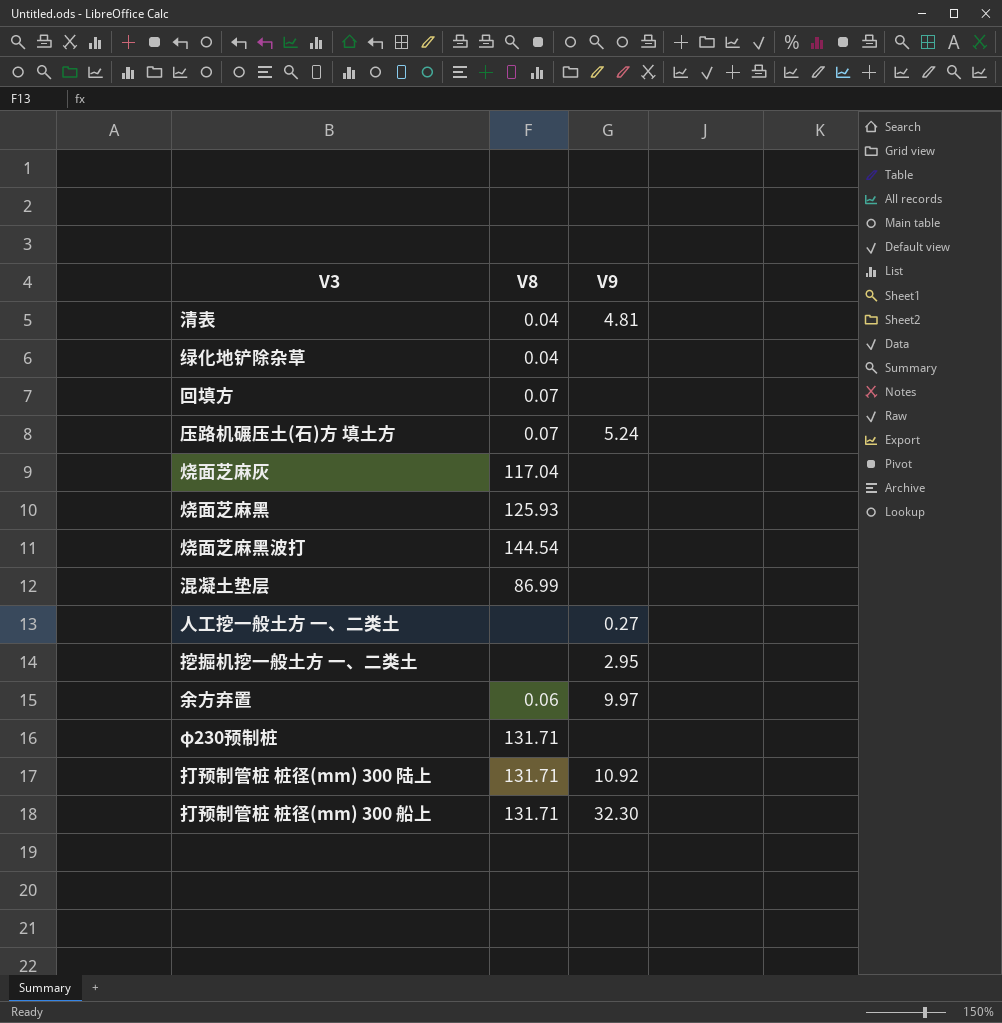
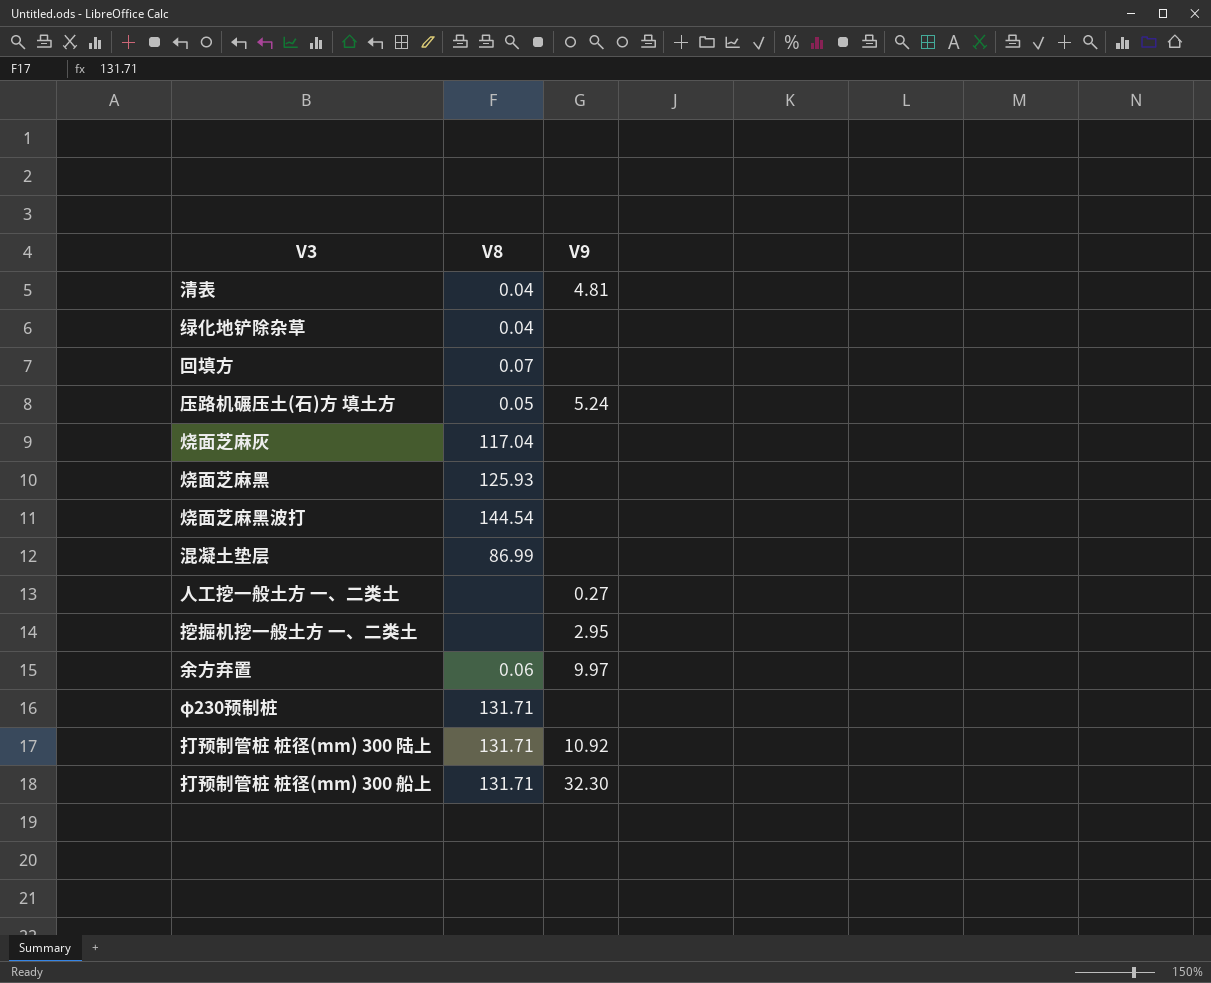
压路机碾压土(石)方 填土方 | V8: 0.07 -> 0.05

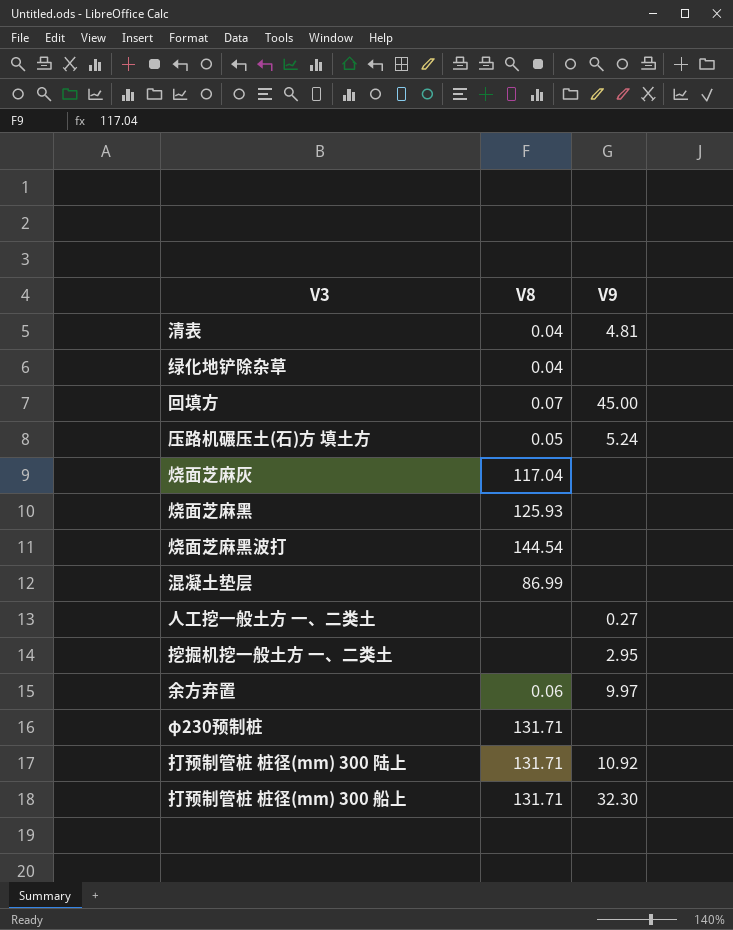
回填方 | V9: none -> 45.00

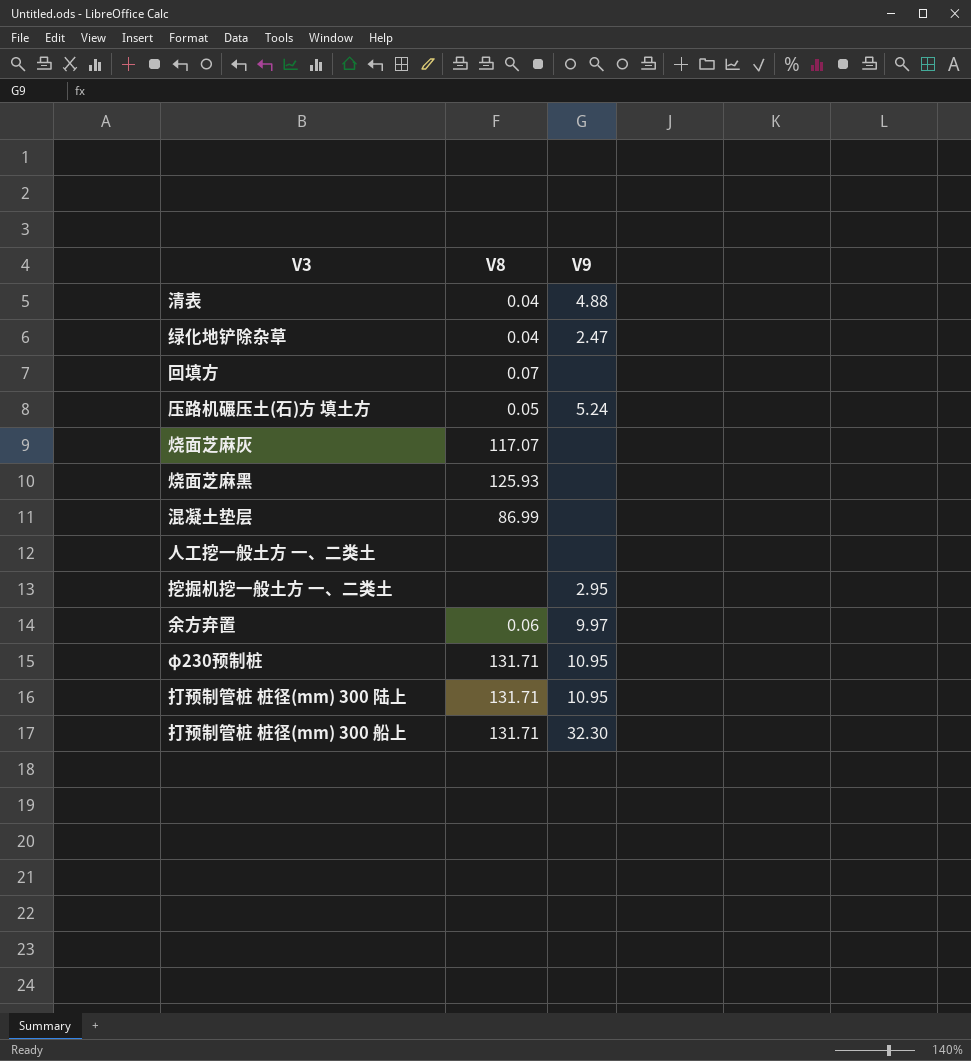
row 烧面芝麻黑波打: 144.54 | none -> none
清表 | V9: 4.81 -> 4.88
绿化地铲除杂草 | V9: none -> 2.47
回填方 | V9: 45.00 -> none
烧面芝麻灰 | V8: 117.04 -> 117.07
人工挖一般土方 一、二类土 | V9: 0.27 -> none
φ230预制桩 | V9: none -> 10.95
打预制管桩 桩径(mm) 300 陆上 | V9: 10.92 -> 10.95

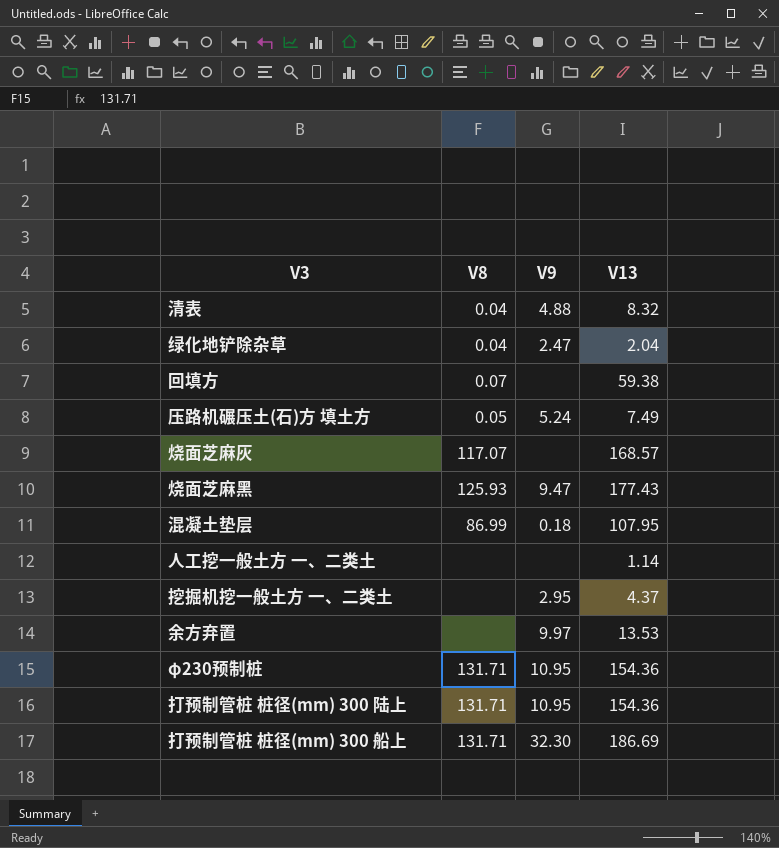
column V13 | position: none -> 4
烧面芝麻黑 | V9: none -> 9.47
混凝土垫层 | V9: none -> 0.18
余方弃置 | V8: 0.06 -> none

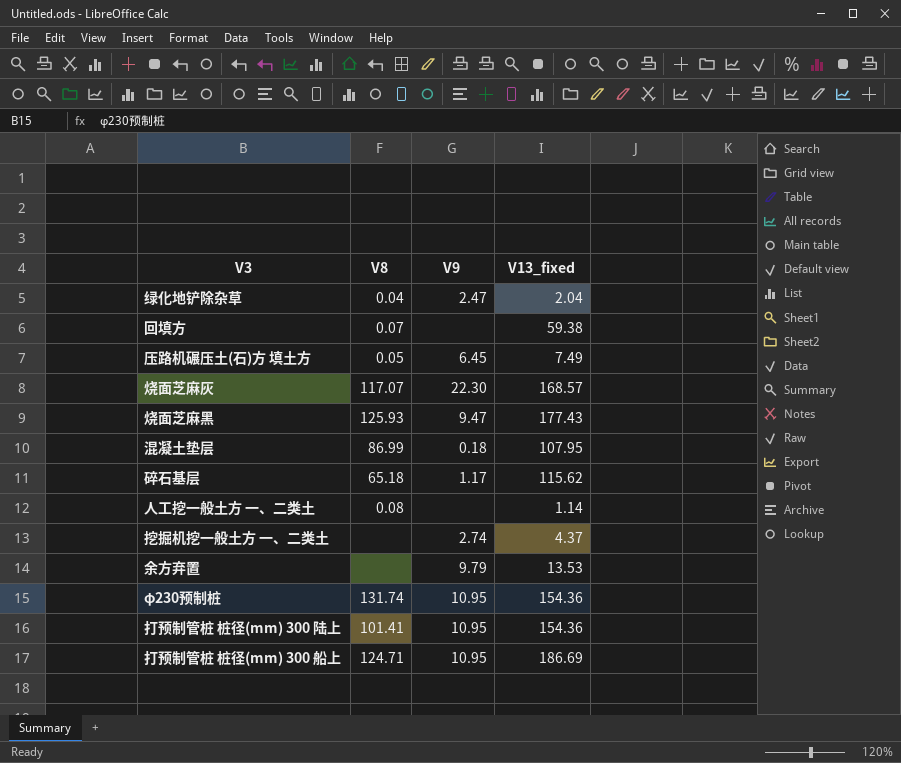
column name: V13 -> V13_fixed
row 清表: 0.04 | 4.88 | 8.32 -> none
压路机碾压土(石)方 填土方 | V9: 5.24 -> 6.45
烧面芝麻灰 | V9: none -> 22.30
row 碎石基层: none -> 65.18 | 1.17 | 115.62
人工挖一般土方 一、二类土 | V8: none -> 0.08
挖掘机挖一般土方 一、二类土 | V9: 2.95 -> 2.74
余方弃置 | V9: 9.97 -> 9.79
φ230预制桩 | V8: 131.71 -> 131.74
打预制管桩 桩径(mm) 300 陆上 | V8: 131.71 -> 101.41
打预制管桩 桩径(mm) 300 船上 | V8: 131.71 -> 124.71
打预制管桩 桩径(mm) 300 船上 | V9: 32.30 -> 10.95

